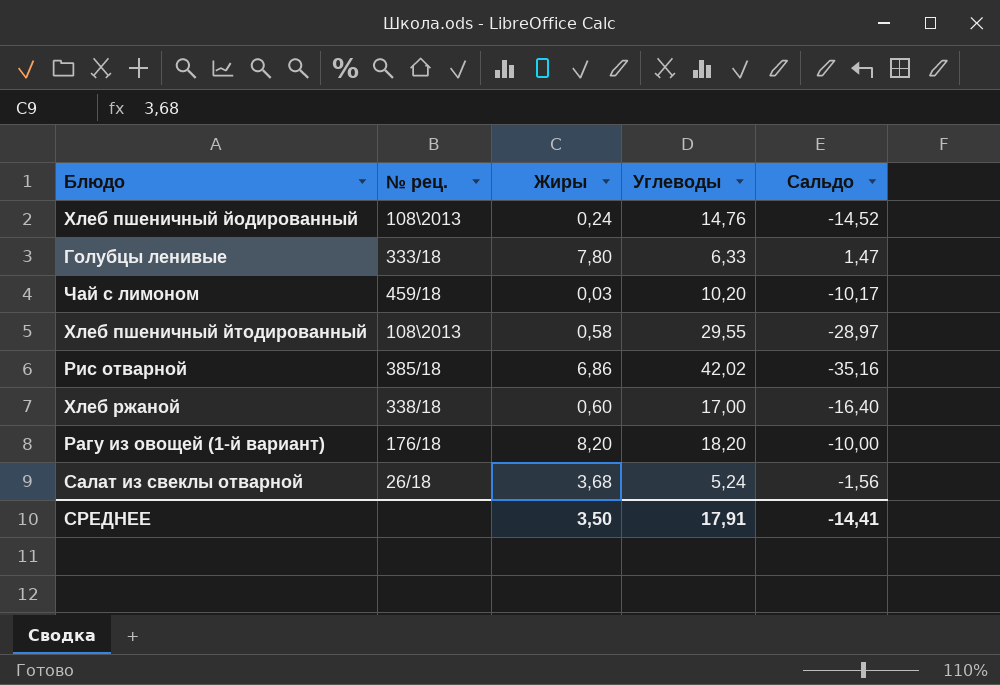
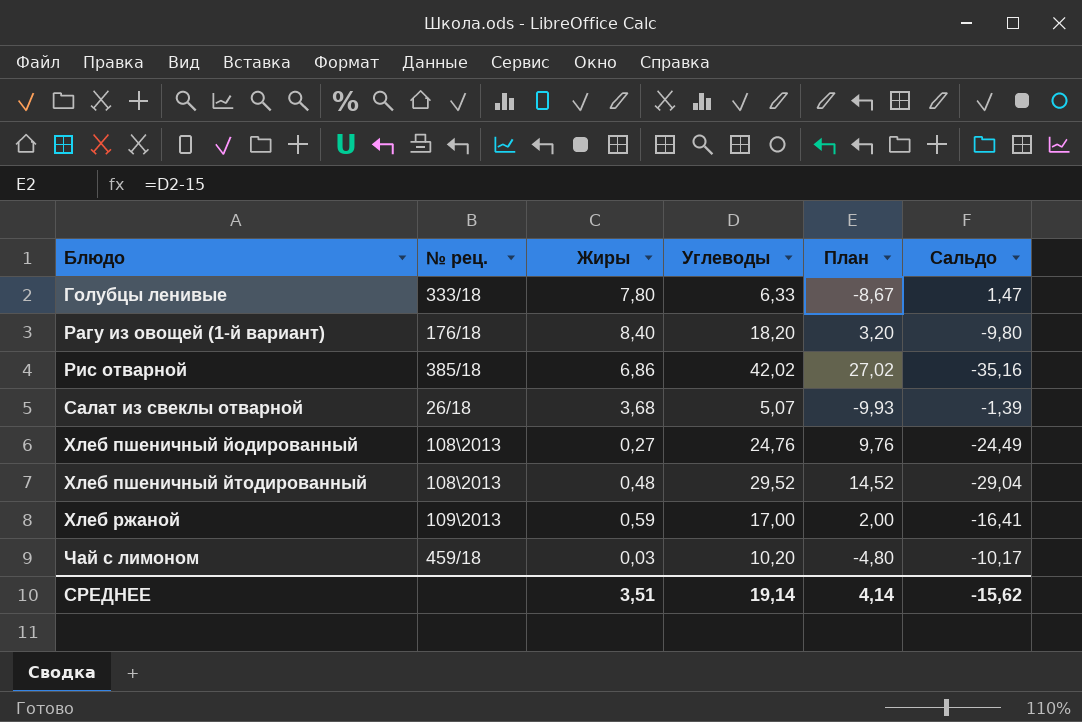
row order: none -> Блюдо ascending
column План | formula: none -> [Углеводы] - 15
Рагу из овощей (1-й вариант) | Жиры: 8,20 -> 8,40
Рагу из овощей (1-й вариант) | Сальдо: -10,00 -> -9,80
Салат из свеклы отварной | Углеводы: 5,24 -> 5,07
Салат из свеклы отварной | Сальдо: -1,56 -> -1,39
Хлеб пшеничный йодированный | Жиры: 0,24 -> 0,27
Хлеб пшеничный йодированный | Углеводы: 14,76 -> 24,76
Хлеб пшеничный йодированный | Сальдо: -14,52 -> -24,49
Хлеб пшеничный йтодированный | Жиры: 0,58 -> 0,48
Хлеб пшеничный йтодированный | Углеводы: 29,55 -> 29,52
Хлеб пшеничный йтодированный | Сальдо: -28,97 -> -29,04
Хлеб ржаной | № рец.: 338/18 -> 109\2013
Хлеб ржаной | Жиры: 0,60 -> 0,59
Хлеб ржаной | Сальдо: -16,40 -> -16,41
СРЕДНЕЕ | Жиры: 3,50 -> 3,51
СРЕДНЕЕ | Углеводы: 17,91 -> 19,14
СРЕДНЕЕ | Сальдо: -14,41 -> -15,62

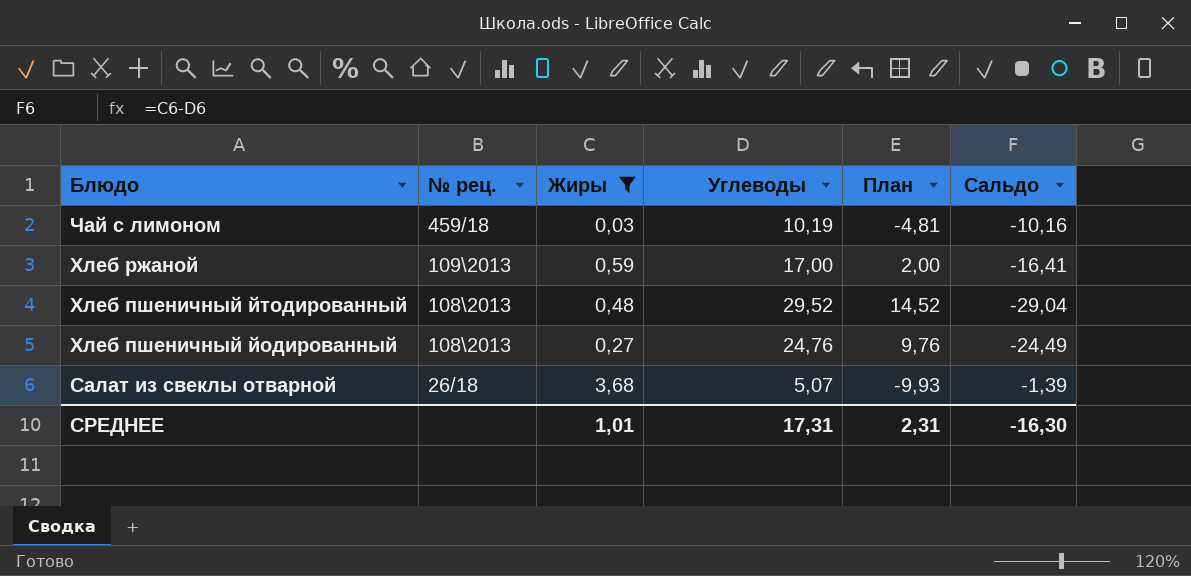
filter: none -> Жиры <= 3,68
row order: Блюдо ascending -> Блюдо descending
Чай с лимоном | Углеводы: 10,20 -> 10,19
Чай с лимоном | План: -4,80 -> -4,81
Чай с лимоном | Сальдо: -10,17 -> -10,16
СРЕДНЕЕ | Жиры: 3,51 -> 1,01
СРЕДНЕЕ | Углеводы: 19,14 -> 17,31
СРЕДНЕЕ | План: 4,14 -> 2,31
СРЕДНЕЕ | Сальдо: -15,62 -> -16,30

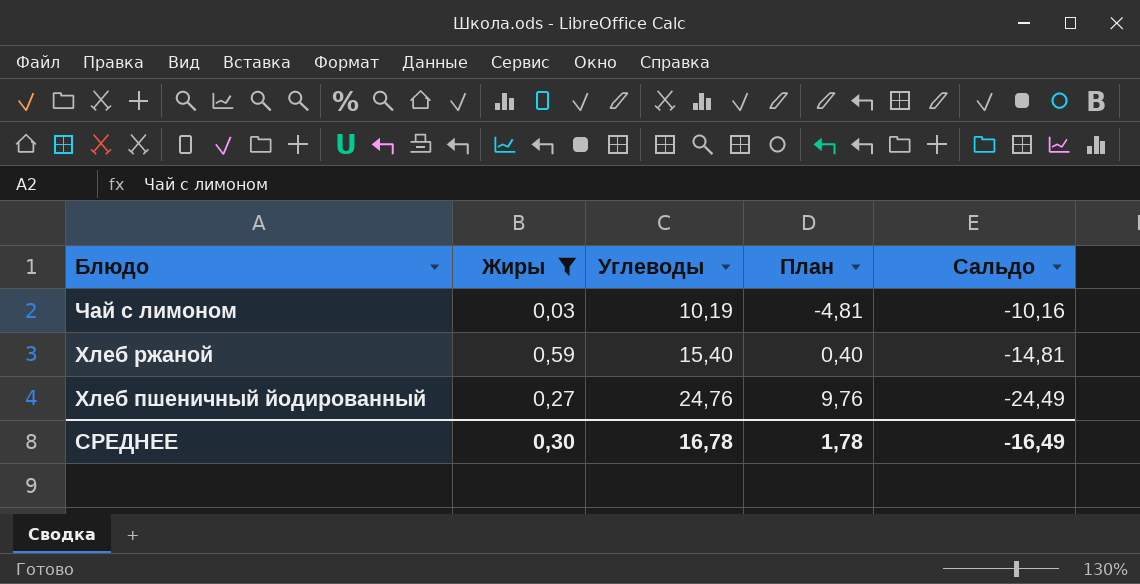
column № рец. | position: 2 -> none
row Хлеб пшеничный йтодированный: 108\2013 | 0,48 | 29,52 | 14,52 | -29,04 -> none
row Салат из свеклы отварной: 26/18 | 3,68 | 5,07 | -9,93 | -1,39 -> none
Хлеб ржаной | Углеводы: 17,00 -> 15,40
Хлеб ржаной | План: 2,00 -> 0,40
Хлеб ржаной | Сальдо: -16,41 -> -14,81
СРЕДНЕЕ | Жиры: 1,01 -> 0,30
СРЕДНЕЕ | Углеводы: 17,31 -> 16,78
СРЕДНЕЕ | План: 2,31 -> 1,78
СРЕДНЕЕ | Сальдо: -16,30 -> -16,49

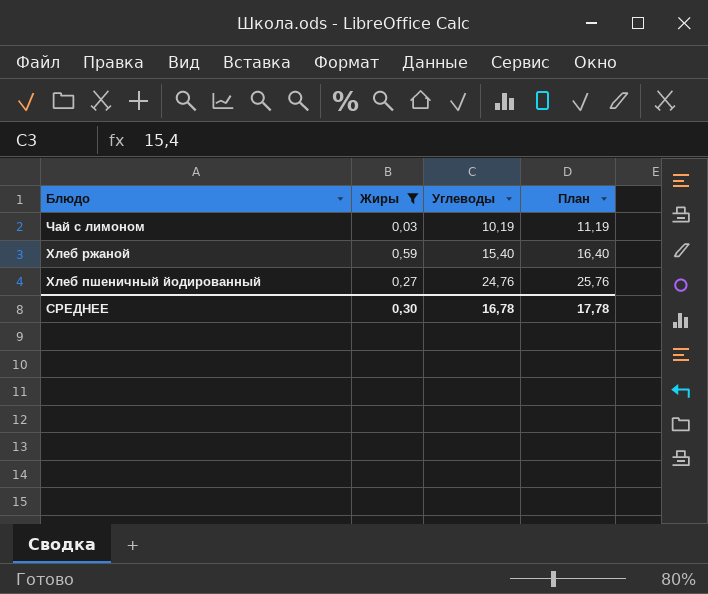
column Сальдо | formula: [Жиры] - [Углеводы] -> none
column План | formula: [Углеводы] - 15 -> [Углеводы] + 1
СРЕДНЕЕ | План: 1,78 -> 17,78

